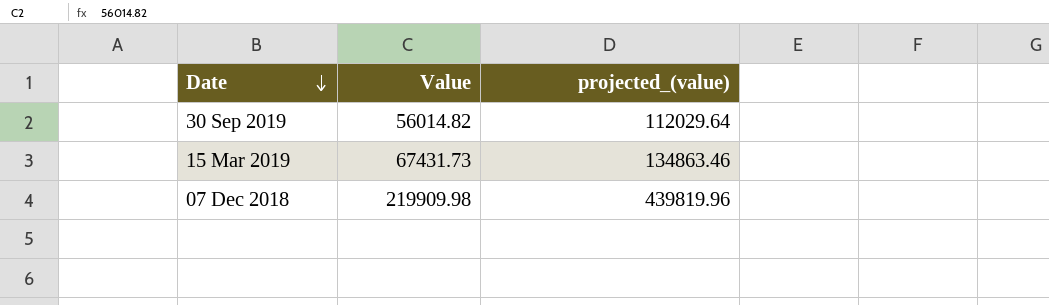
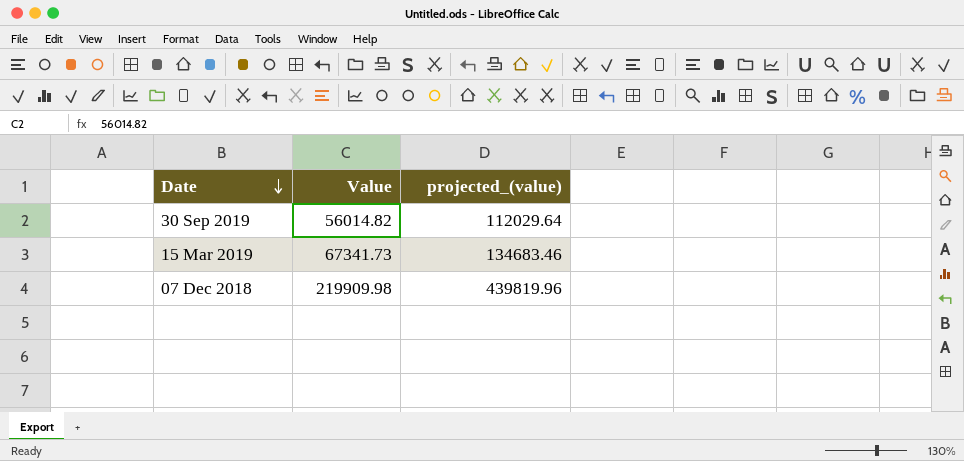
15 Mar 2019 | Value: 67431.73 -> 67341.73
15 Mar 2019 | projected_(value): 134863.46 -> 134683.46

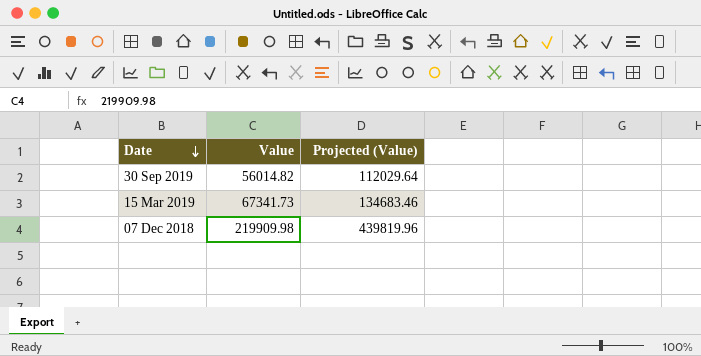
column name: projected_(value) -> Projected (Value)

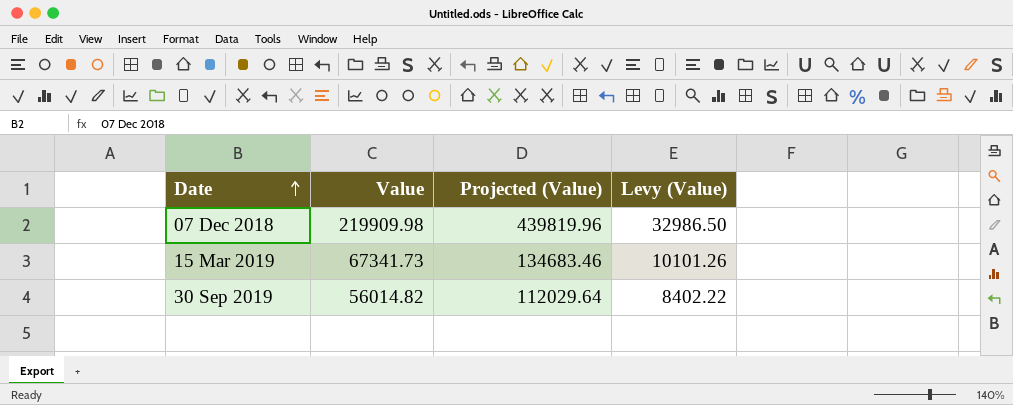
row order: Date descending -> Date ascending
column Levy (Value) | formula: none -> [Value] * 0.15

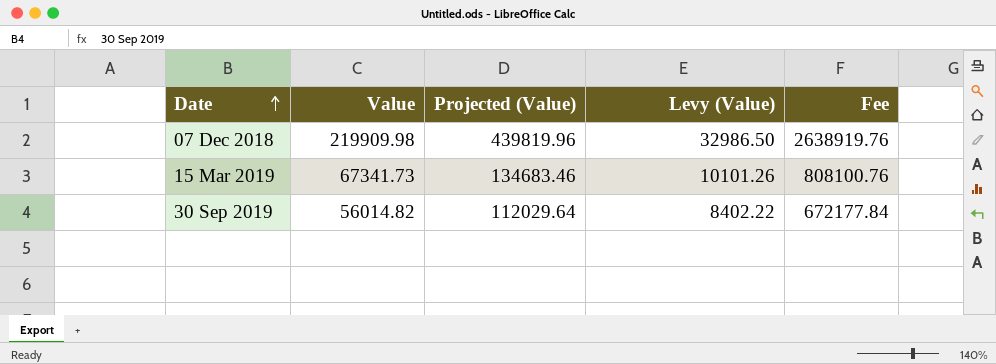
column Fee | formula: none -> [Value] * 12

